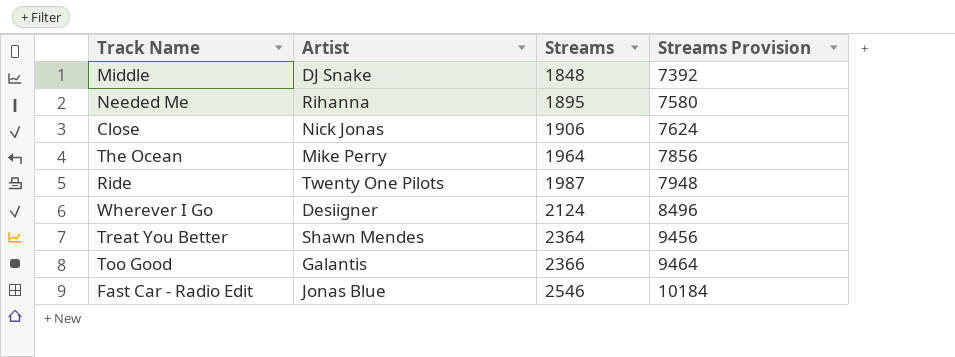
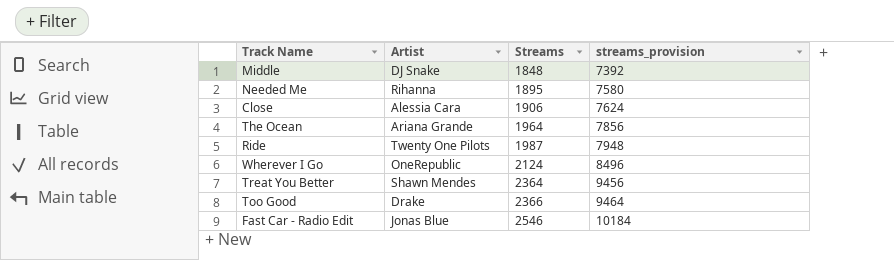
column name: Streams Provision -> streams_provision
Close | Artist: Nick Jonas -> Alessia Cara
The Ocean | Artist: Mike Perry -> Ariana Grande
Wherever I Go | Artist: Desiigner -> OneRepublic
Too Good | Artist: Galantis -> Drake

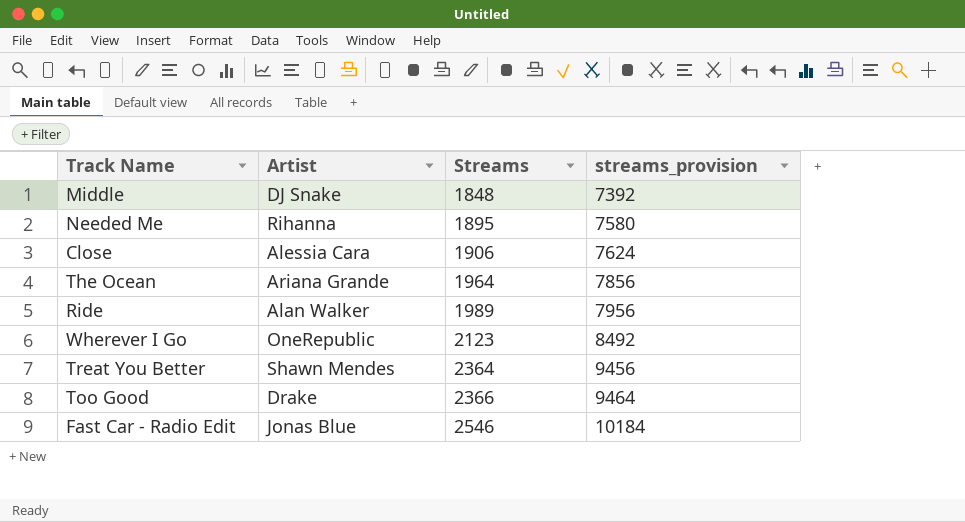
Ride | Artist: Twenty One Pilots -> Alan Walker
Ride | Streams: 1987 -> 1989
Ride | streams_provision: 7948 -> 7956
Wherever I Go | Streams: 2124 -> 2123
Wherever I Go | streams_provision: 8496 -> 8492

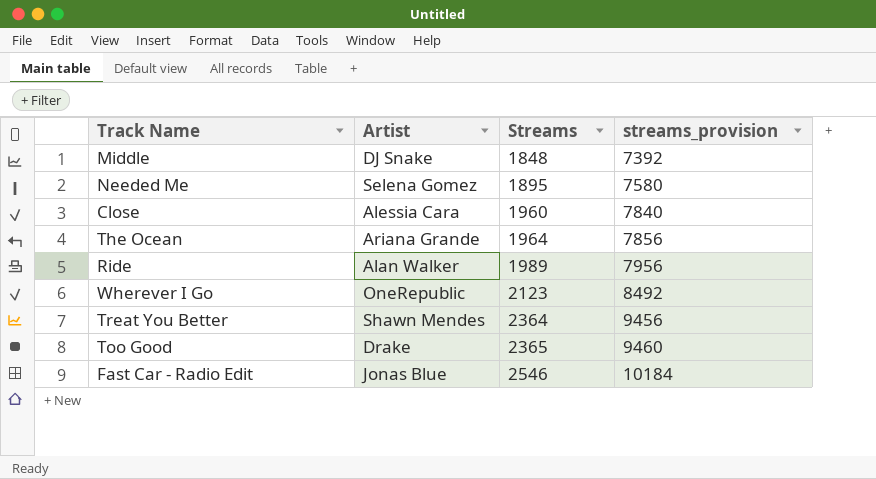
Needed Me | Artist: Rihanna -> Selena Gomez
Close | Streams: 1906 -> 1960
Close | streams_provision: 7624 -> 7840
Too Good | Streams: 2366 -> 2365
Too Good | streams_provision: 9464 -> 9460

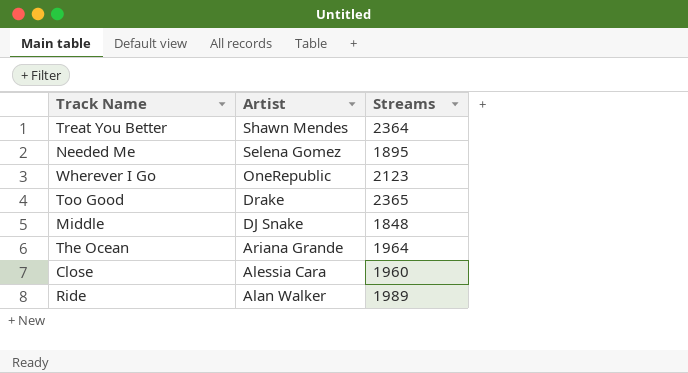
row order: Streams ascending -> Artist descending
column streams_provision | formula: [Streams] * 4 -> none
row Fast Car - Radio Edit: Jonas Blue | 2546 | 10184 -> none

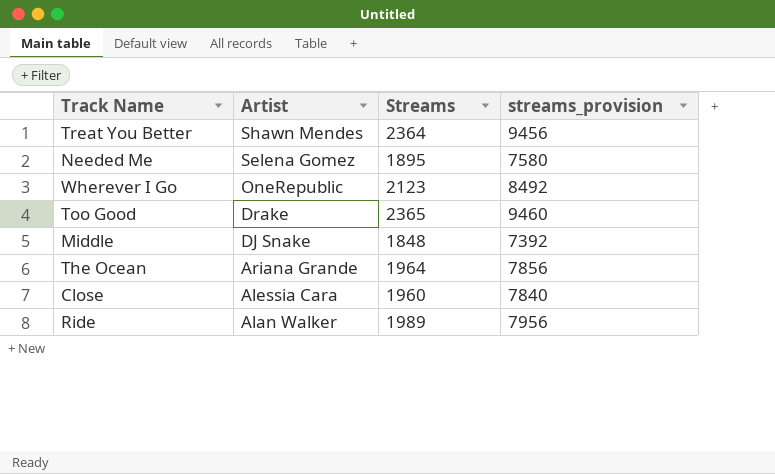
column streams_provision | formula: none -> [Streams] * 4

